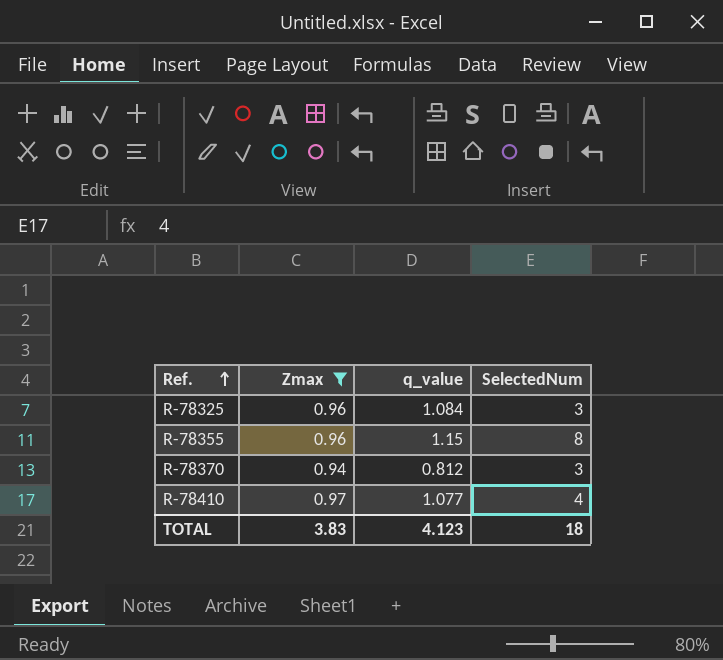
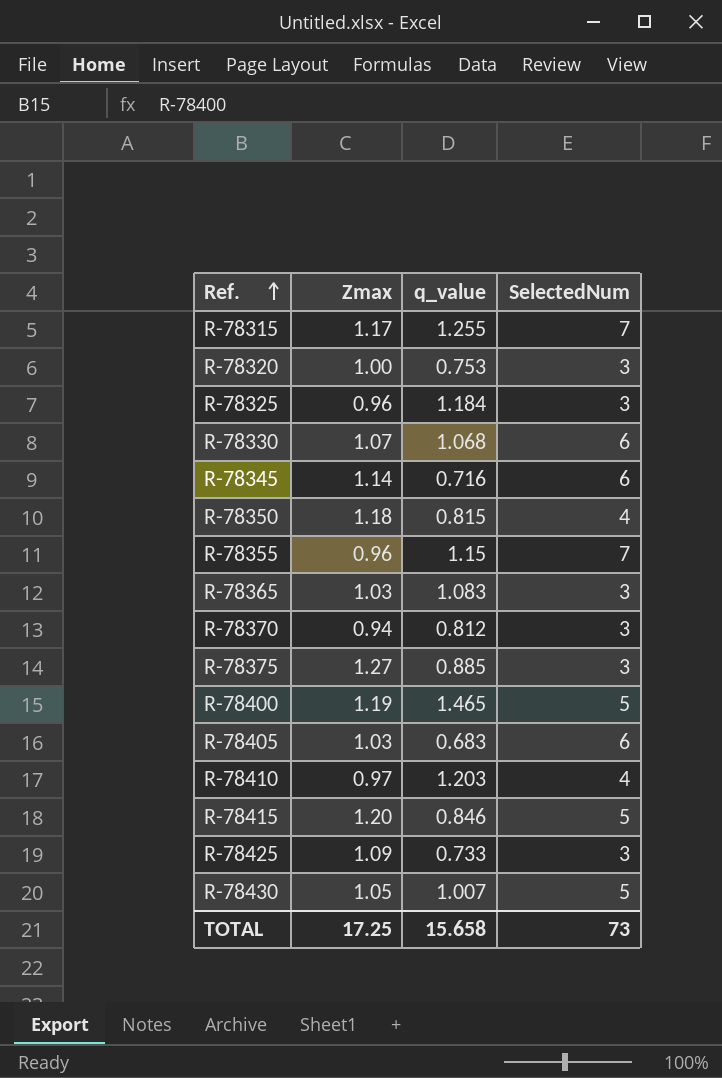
filter: Zmax <= 0.97 -> none
R-78325 | q_value: 1.084 -> 1.184
R-78355 | SelectedNum: 8 -> 7
R-78410 | q_value: 1.077 -> 1.203
TOTAL | Zmax: 3.83 -> 17.25
TOTAL | q_value: 4.123 -> 15.658
TOTAL | SelectedNum: 18 -> 73

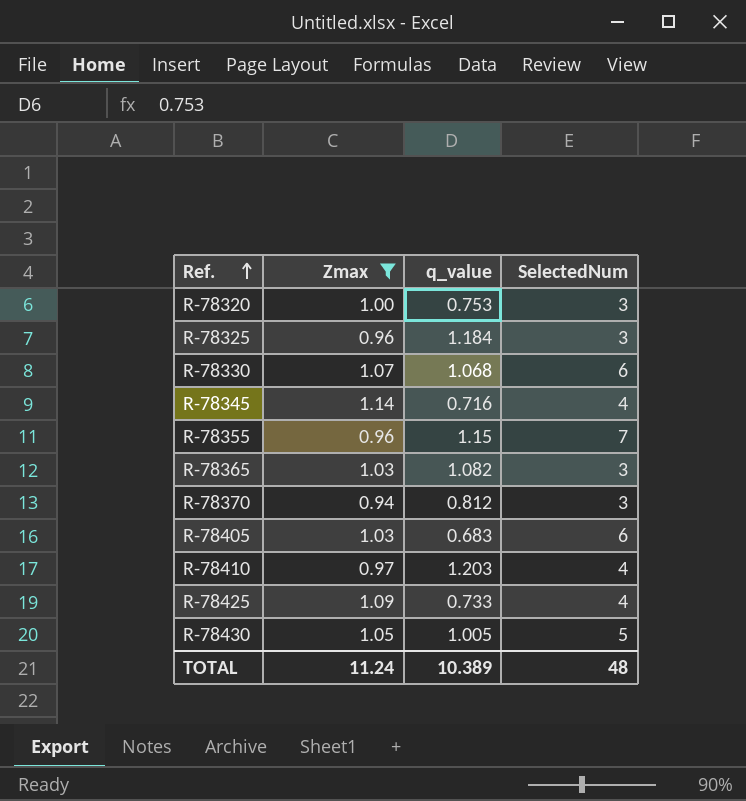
filter: none -> Zmax <= 1.14
R-78345 | SelectedNum: 6 -> 4
R-78365 | q_value: 1.083 -> 1.082
R-78425 | SelectedNum: 3 -> 4
R-78430 | q_value: 1.007 -> 1.005
TOTAL | Zmax: 17.25 -> 11.24
TOTAL | q_value: 15.658 -> 10.389
TOTAL | SelectedNum: 73 -> 48

